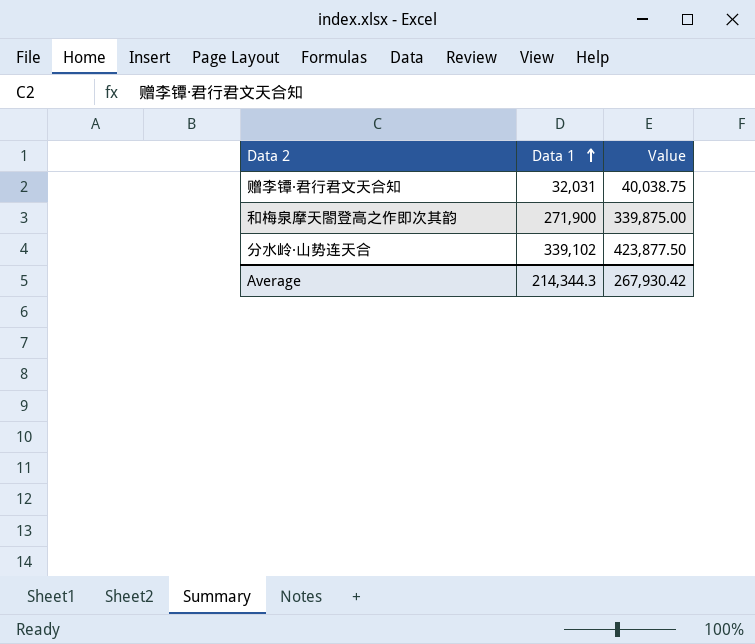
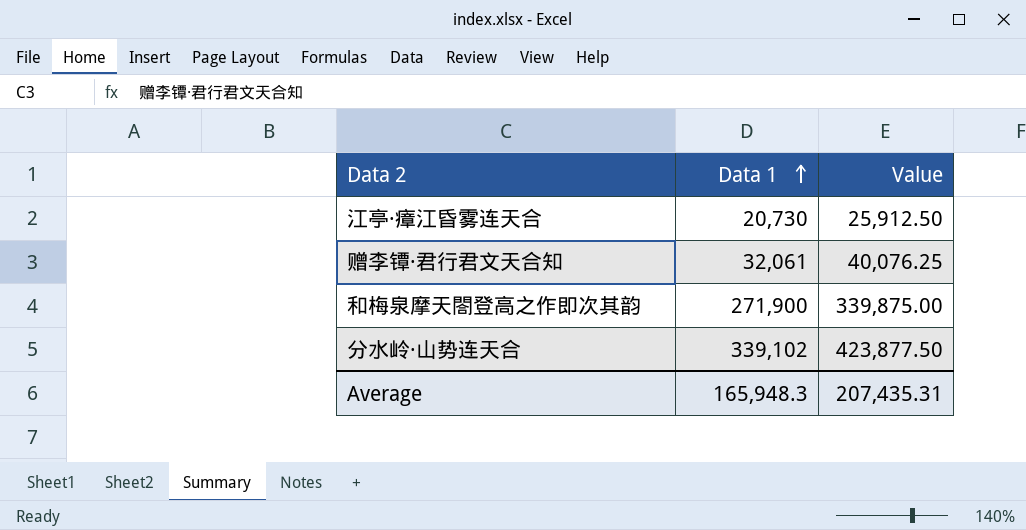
row 江亭·瘴江昏雾连天合: none -> 20,730 | 25,912.50
赠李镡·君行君文天合知 | Data 1: 32,031 -> 32,061
赠李镡·君行君文天合知 | Value: 40,038.75 -> 40,076.25
Average | Data 1: 214,344.3 -> 165,948.3
Average | Value: 267,930.42 -> 207,435.31

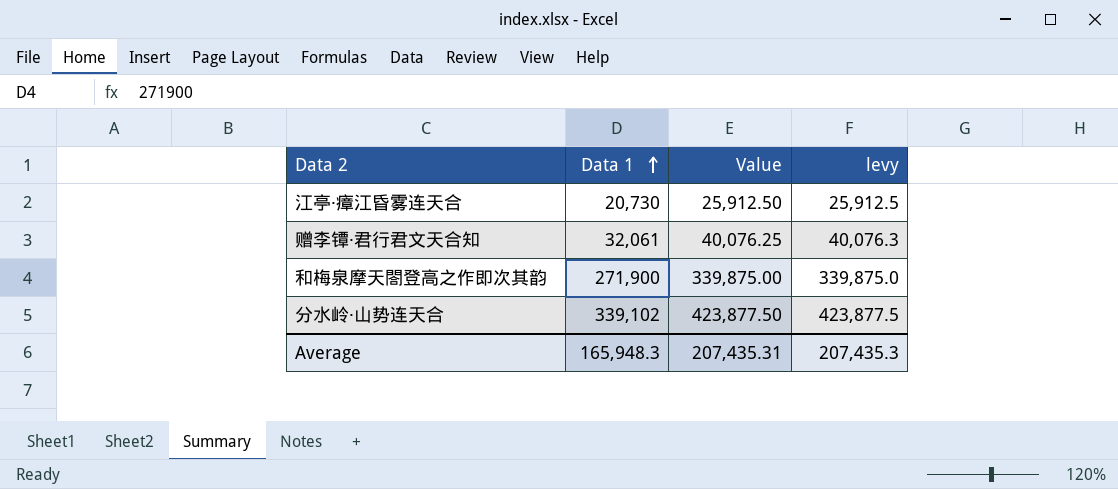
column levy | formula: none -> [Data 1] * 1.25

